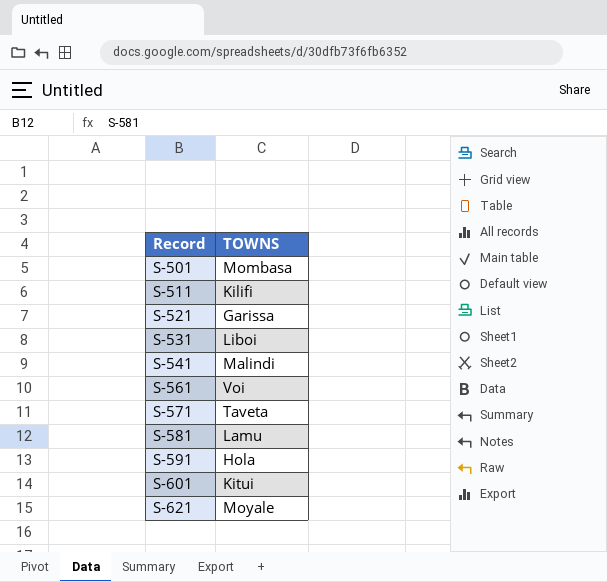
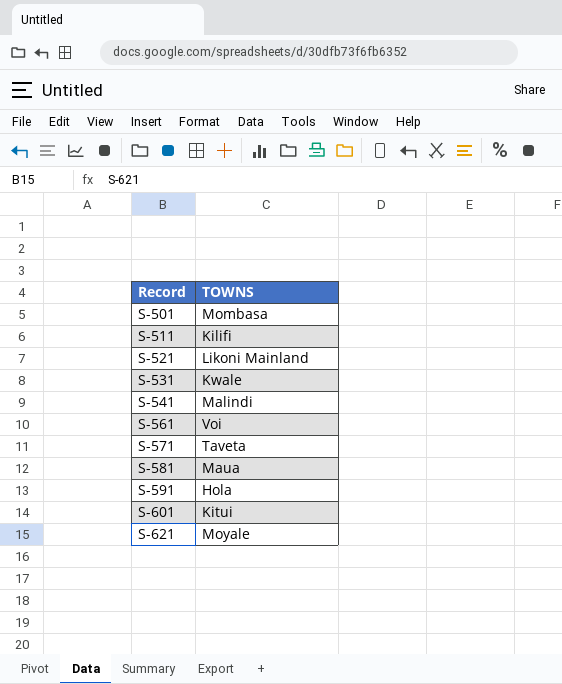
S-521 | TOWNS: Garissa -> Likoni Mainland
S-531 | TOWNS: Liboi -> Kwale
S-581 | TOWNS: Lamu -> Maua

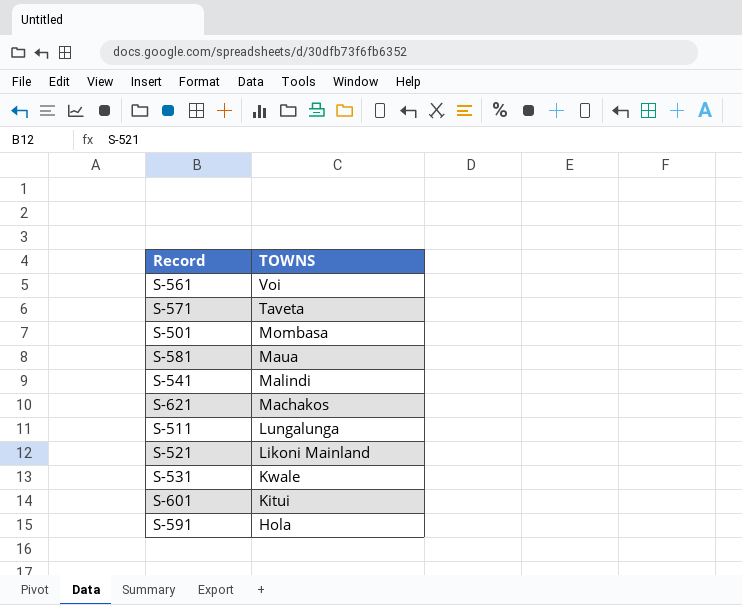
row order: Record ascending -> TOWNS descending
S-621 | TOWNS: Moyale -> Machakos
S-511 | TOWNS: Kilifi -> Lungalunga

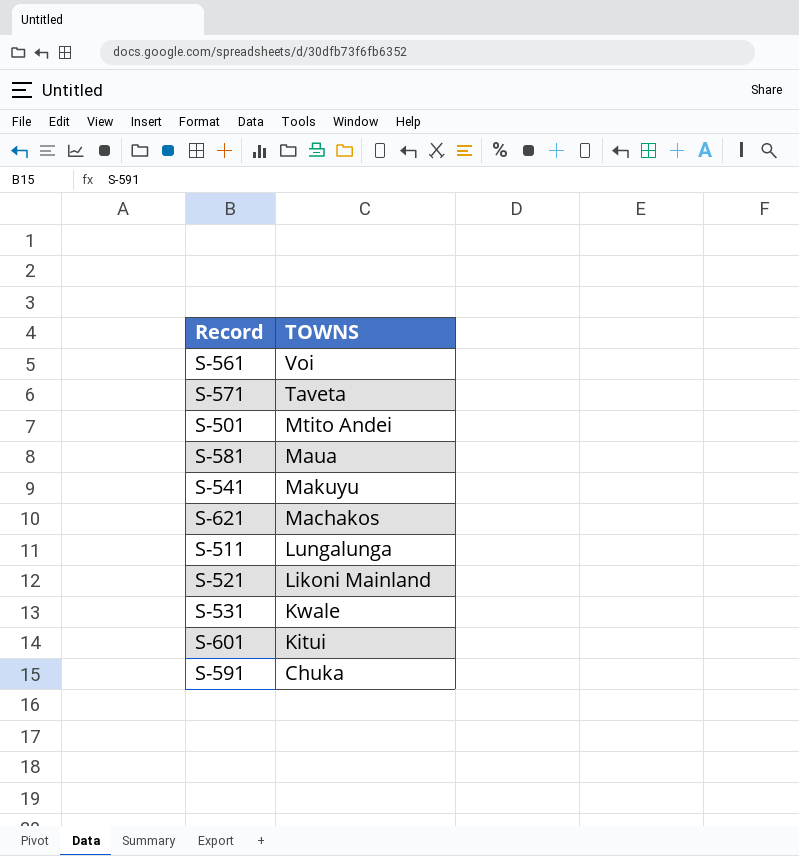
S-501 | TOWNS: Mombasa -> Mtito Andei
S-541 | TOWNS: Malindi -> Makuyu
S-591 | TOWNS: Hola -> Chuka

